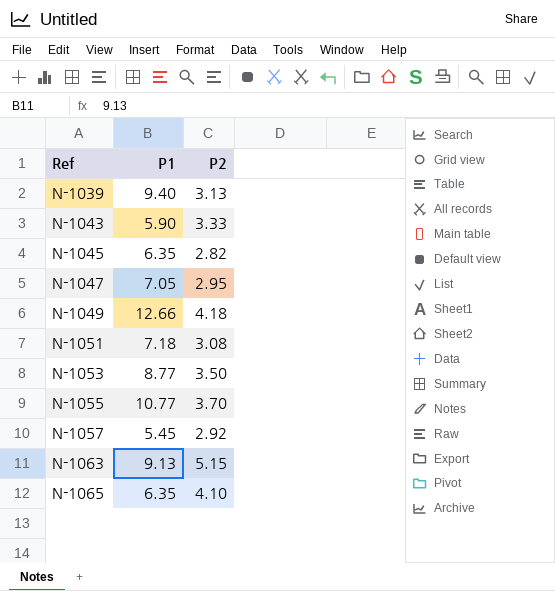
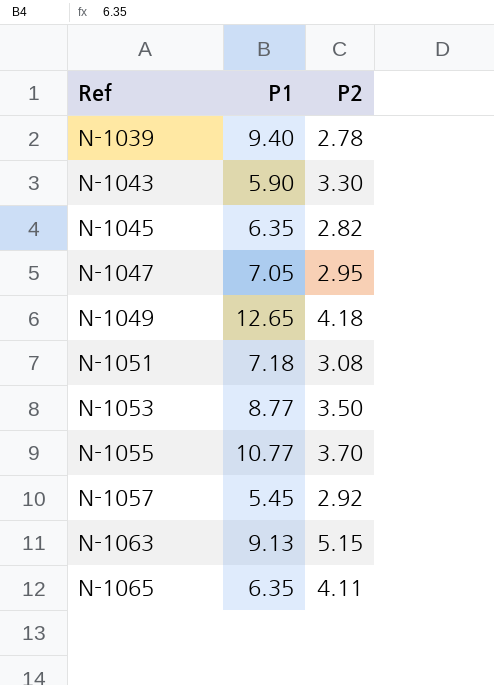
N-1039 | P2: 3.13 -> 2.78
N-1043 | P2: 3.33 -> 3.30
N-1049 | P1: 12.66 -> 12.65
N-1065 | P2: 4.10 -> 4.11

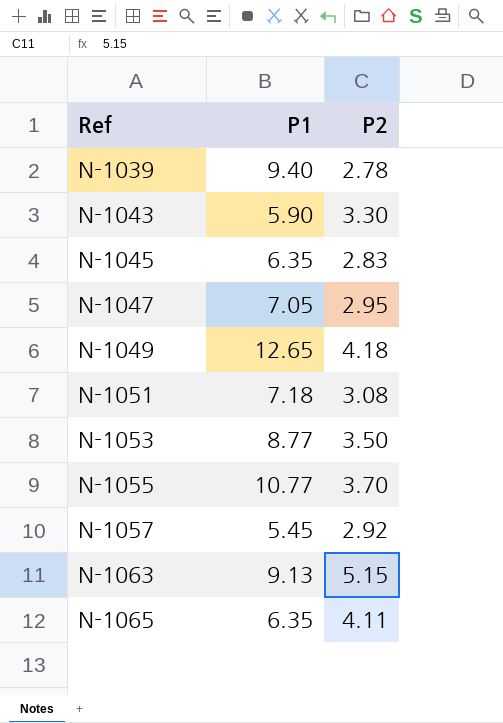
N-1045 | P2: 2.82 -> 2.83

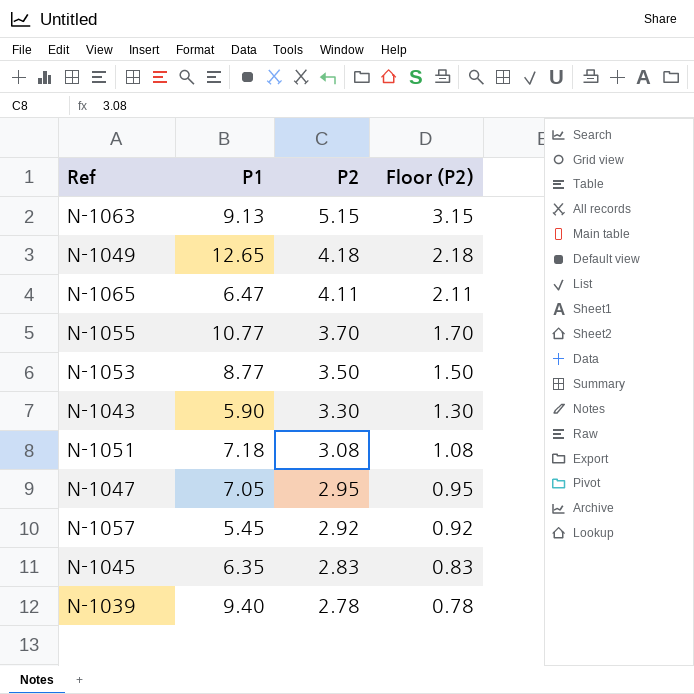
row order: Ref ascending -> P2 descending
column Floor (P2) | formula: none -> [P2] - 2
N-1065 | P1: 6.35 -> 6.47

